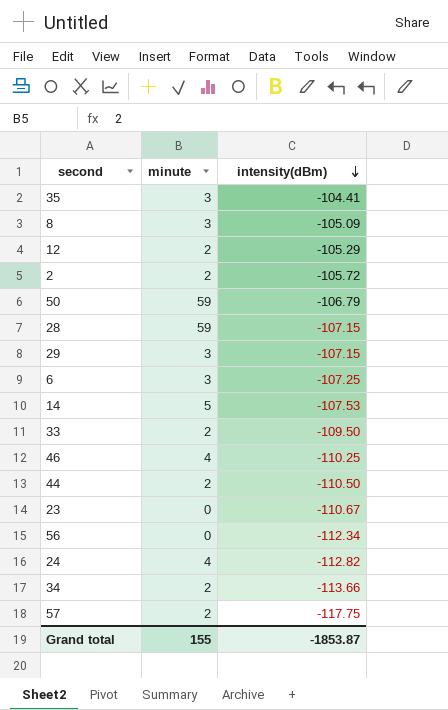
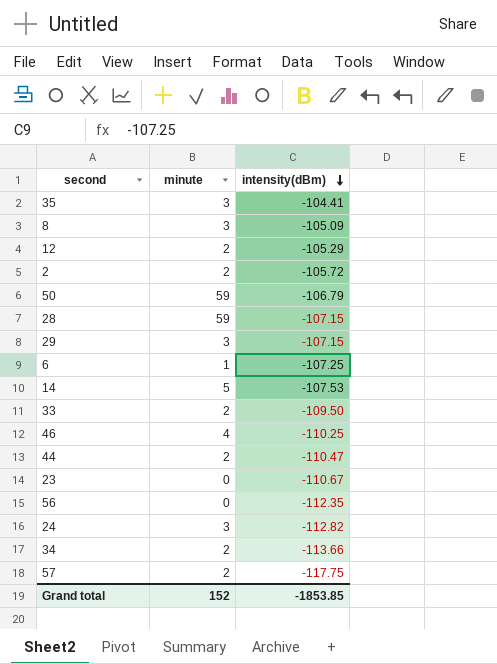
6 | minute: 3 -> 1
44 | intensity(dBm): -110.50 -> -110.47
56 | intensity(dBm): -112.34 -> -112.35
24 | minute: 4 -> 3
Grand total | minute: 155 -> 152
Grand total | intensity(dBm): -1853.87 -> -1853.85

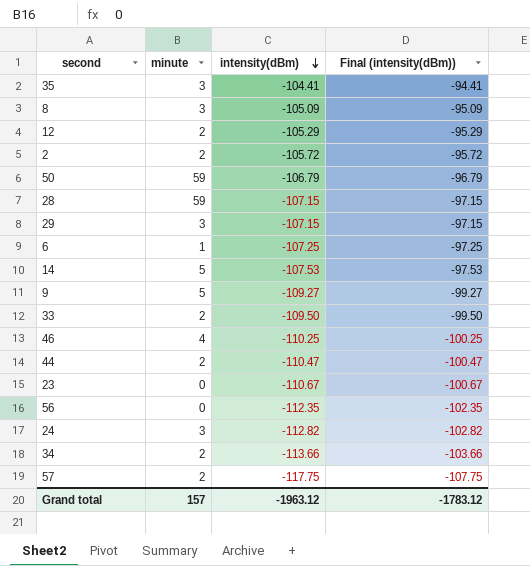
column Final (intensity(dBm)) | formula: none -> [intensity(dBm)] + 10
row 9: none -> 5 | -109.27 | -99.27
Grand total | minute: 152 -> 157
Grand total | intensity(dBm): -1853.85 -> -1963.12

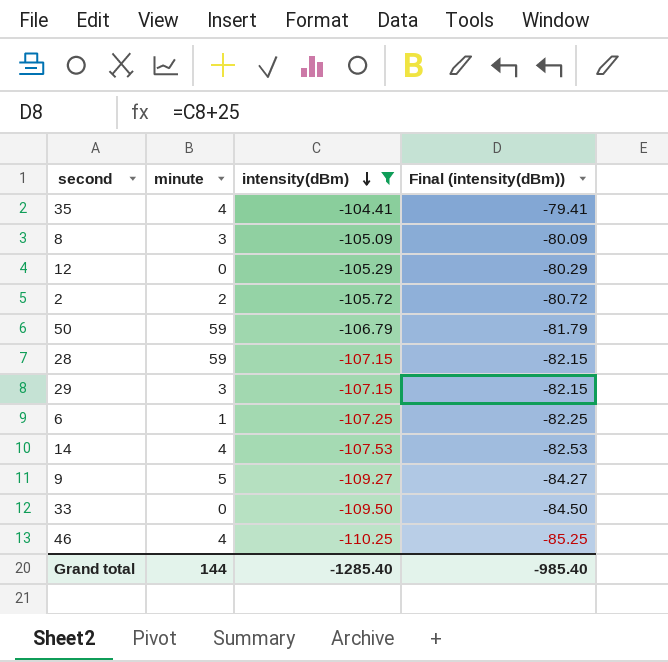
filter: none -> intensity(dBm) >= -110.25
column Final (intensity(dBm)) | formula: [intensity(dBm)] + 10 -> [intensity(dBm)] + 25
35 | minute: 3 -> 4
12 | minute: 2 -> 0
14 | minute: 5 -> 4
33 | minute: 2 -> 0
Grand total | minute: 157 -> 144
Grand total | intensity(dBm): -1963.12 -> -1285.40
Grand total | Final (intensity(dBm)): -1783.12 -> -985.40

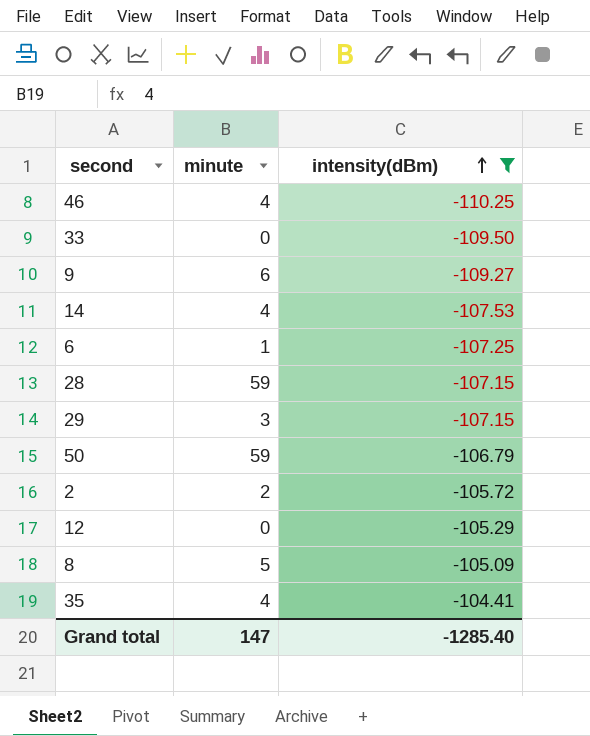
row order: intensity(dBm) descending -> intensity(dBm) ascending
column Final (intensity(dBm)) | formula: [intensity(dBm)] + 25 -> none
9 | minute: 5 -> 6
8 | minute: 3 -> 5
Grand total | minute: 144 -> 147

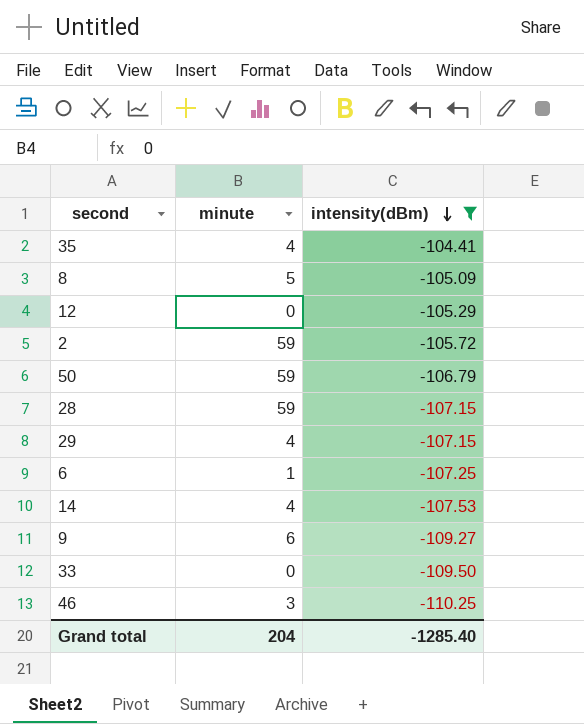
row order: intensity(dBm) ascending -> intensity(dBm) descending
2 | minute: 2 -> 59
29 | minute: 3 -> 4
46 | minute: 4 -> 3
Grand total | minute: 147 -> 204

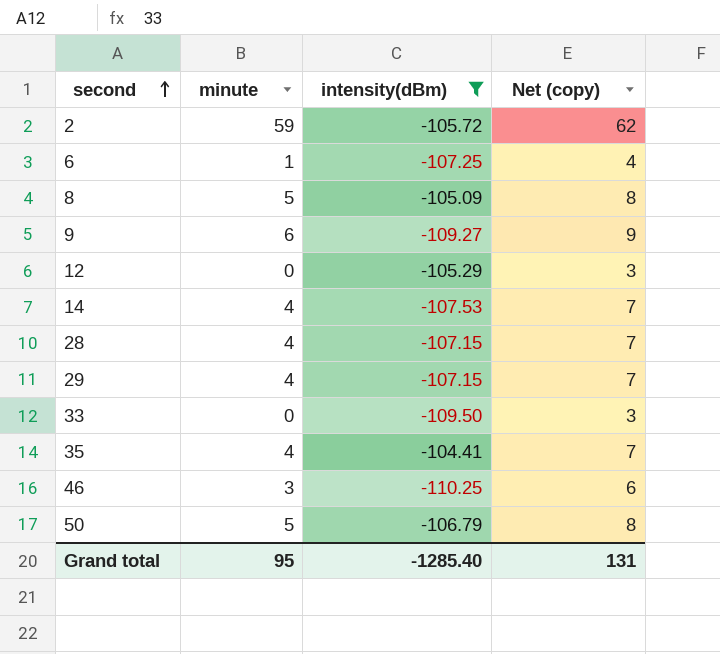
row order: intensity(dBm) descending -> second ascending
column Net (copy) | formula: none -> [minute] + 3
28 | minute: 59 -> 4
50 | minute: 59 -> 5
Grand total | minute: 204 -> 95

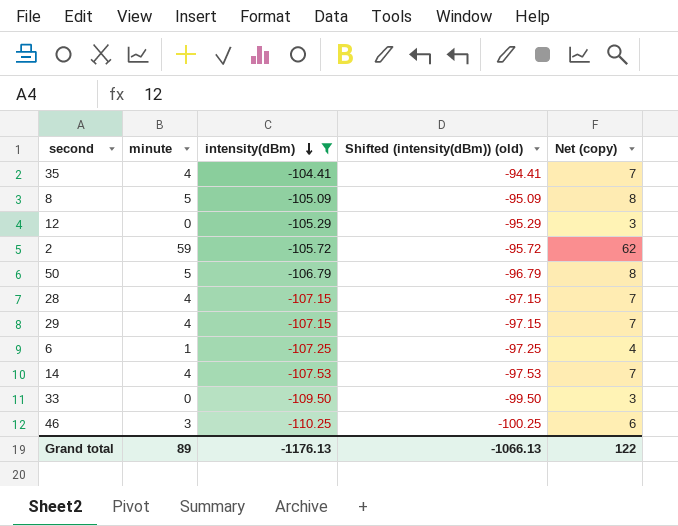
row order: second ascending -> intensity(dBm) descending
column Shifted (intensity(dBm)) (old) | formula: none -> [intensity(dBm)] + 10
row 9: 6 | -109.27 | 9 -> none
Grand total | minute: 95 -> 89
Grand total | intensity(dBm): -1285.40 -> -1176.13
Grand total | Net (copy): 131 -> 122

